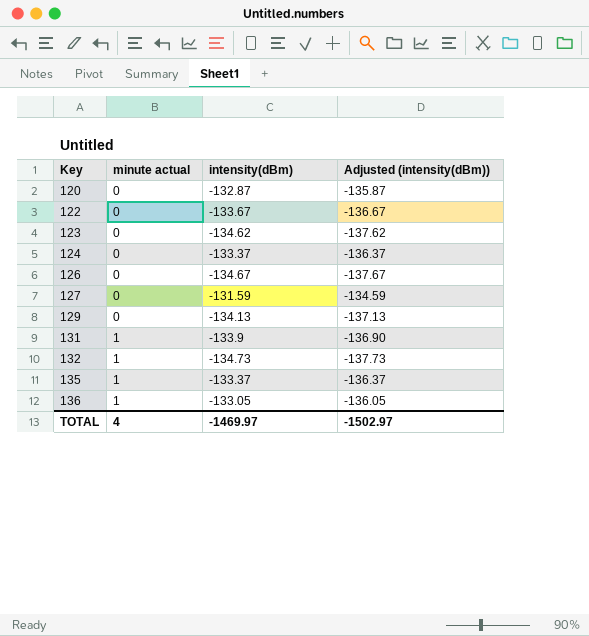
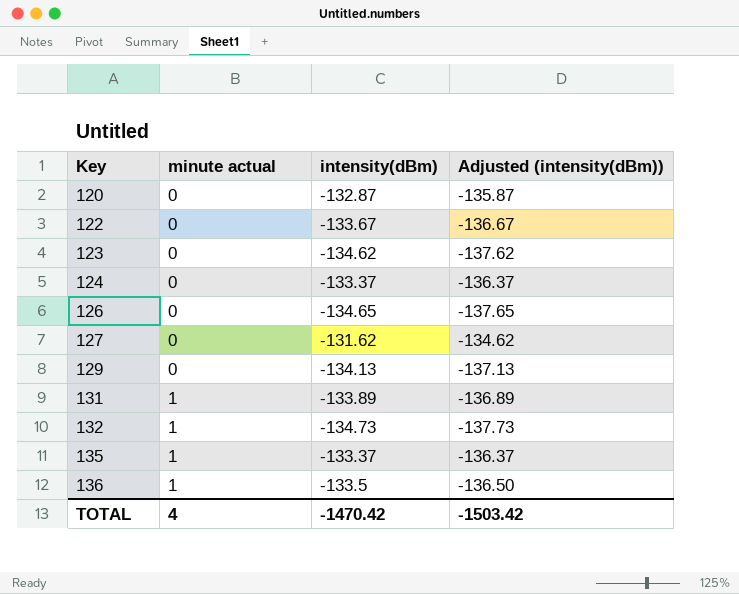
126 | intensity(dBm): -134.67 -> -134.65
126 | Adjusted (intensity(dBm)): -137.67 -> -137.65
127 | intensity(dBm): -131.59 -> -131.62
127 | Adjusted (intensity(dBm)): -134.59 -> -134.62
131 | intensity(dBm): -133.9 -> -133.89
131 | Adjusted (intensity(dBm)): -136.90 -> -136.89
136 | intensity(dBm): -133.05 -> -133.5
136 | Adjusted (intensity(dBm)): -136.05 -> -136.50
TOTAL | intensity(dBm): -1469.97 -> -1470.42
TOTAL | Adjusted (intensity(dBm)): -1502.97 -> -1503.42

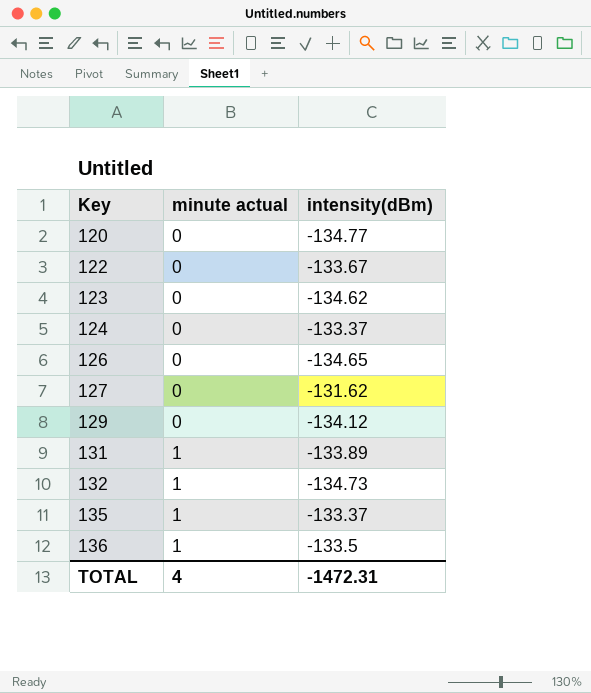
column Adjusted (intensity(dBm)) | formula: [intensity(dBm)] - 3 -> none
120 | intensity(dBm): -132.87 -> -134.77
129 | intensity(dBm): -134.13 -> -134.12
TOTAL | intensity(dBm): -1470.42 -> -1472.31

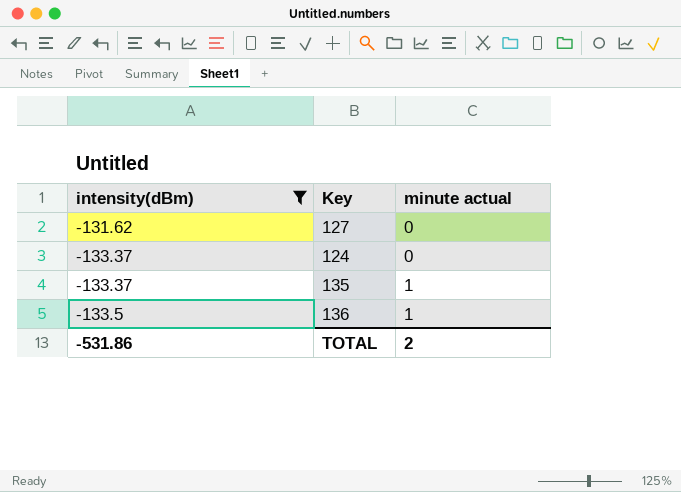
filter: none -> intensity(dBm) >= -133.5
row order: Key ascending -> intensity(dBm) descending
column intensity(dBm) | position: 3 -> 1
TOTAL | intensity(dBm): -1472.31 -> -531.86
TOTAL | minute actual: 4 -> 2

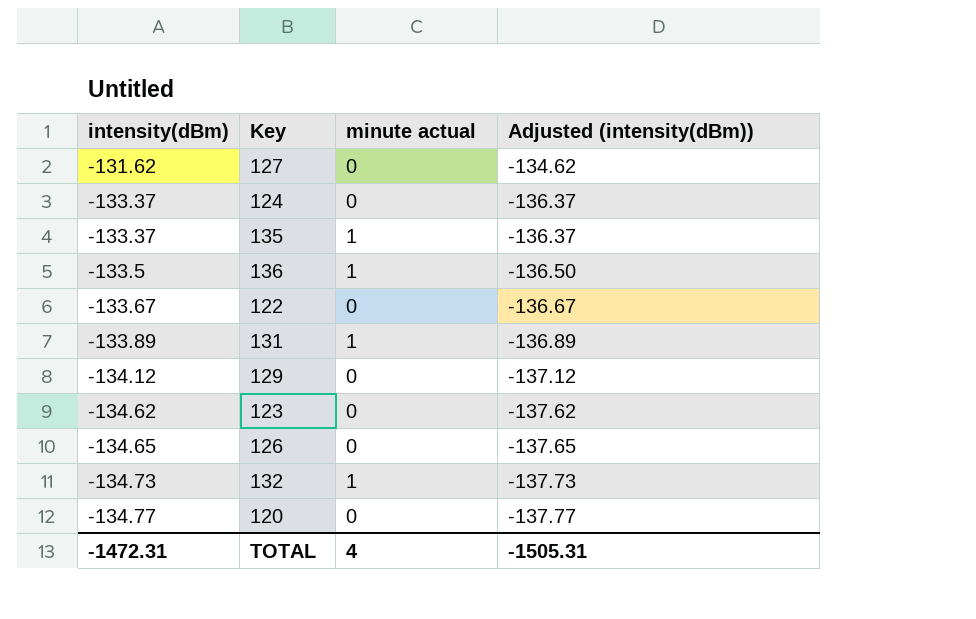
filter: intensity(dBm) >= -133.5 -> none
column Adjusted (intensity(dBm)) | formula: none -> [intensity(dBm)] - 3
TOTAL | intensity(dBm): -531.86 -> -1472.31
TOTAL | minute actual: 2 -> 4

